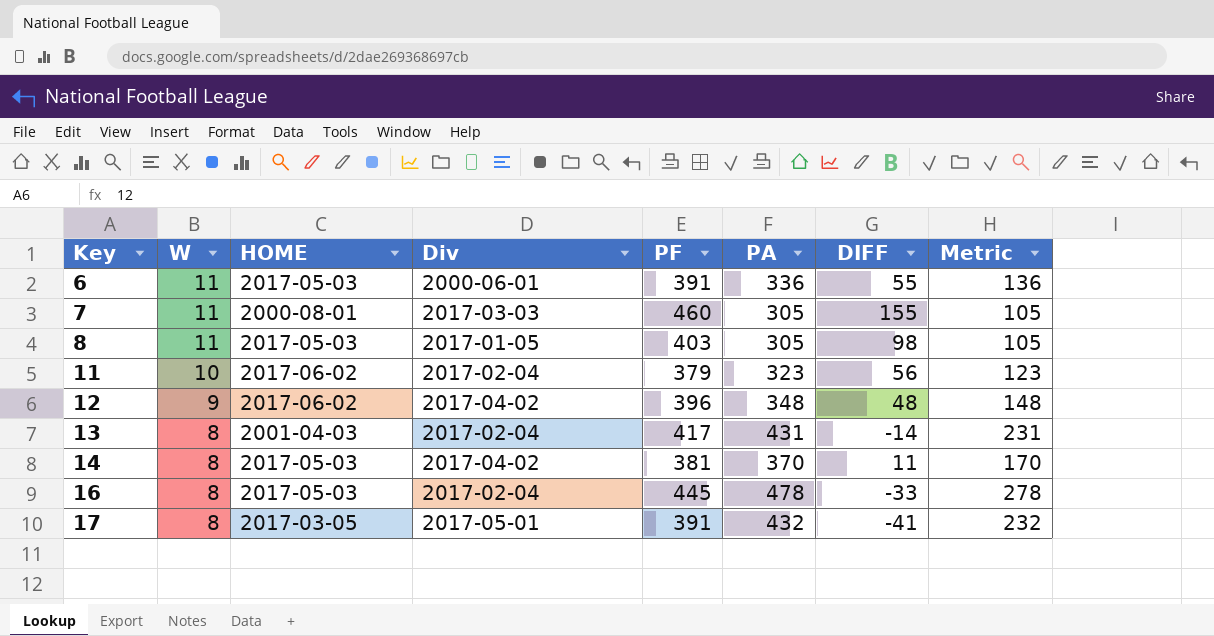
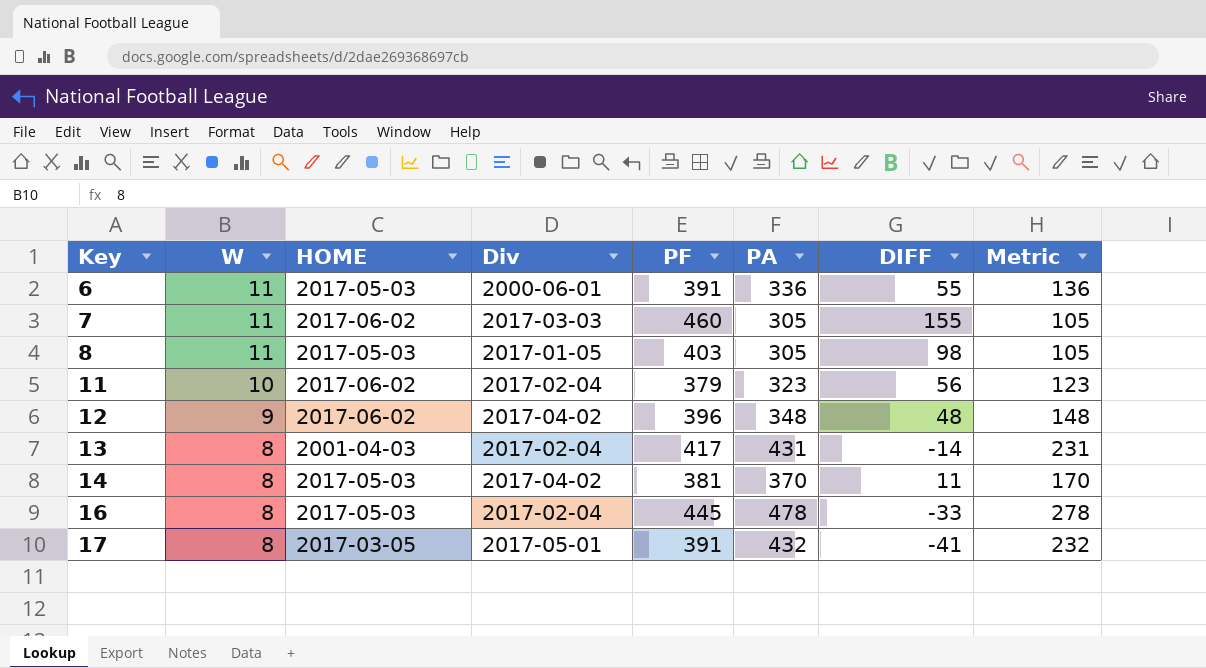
7 | HOME: 2000-08-01 -> 2017-06-02

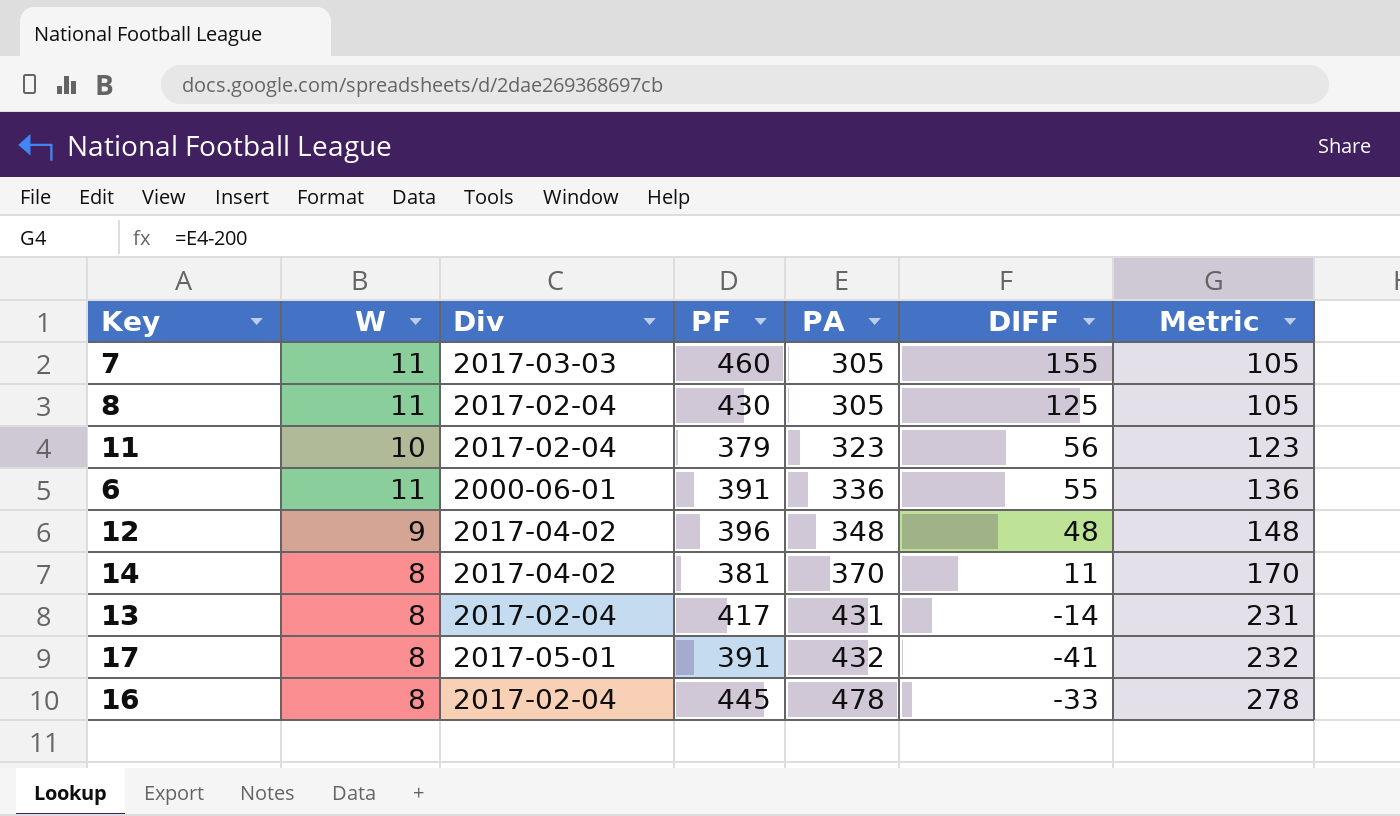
row order: Key ascending -> PA ascending
column HOME | position: 3 -> none
8 | Div: 2017-01-05 -> 2017-02-04
8 | PF: 403 -> 430
8 | DIFF: 98 -> 125

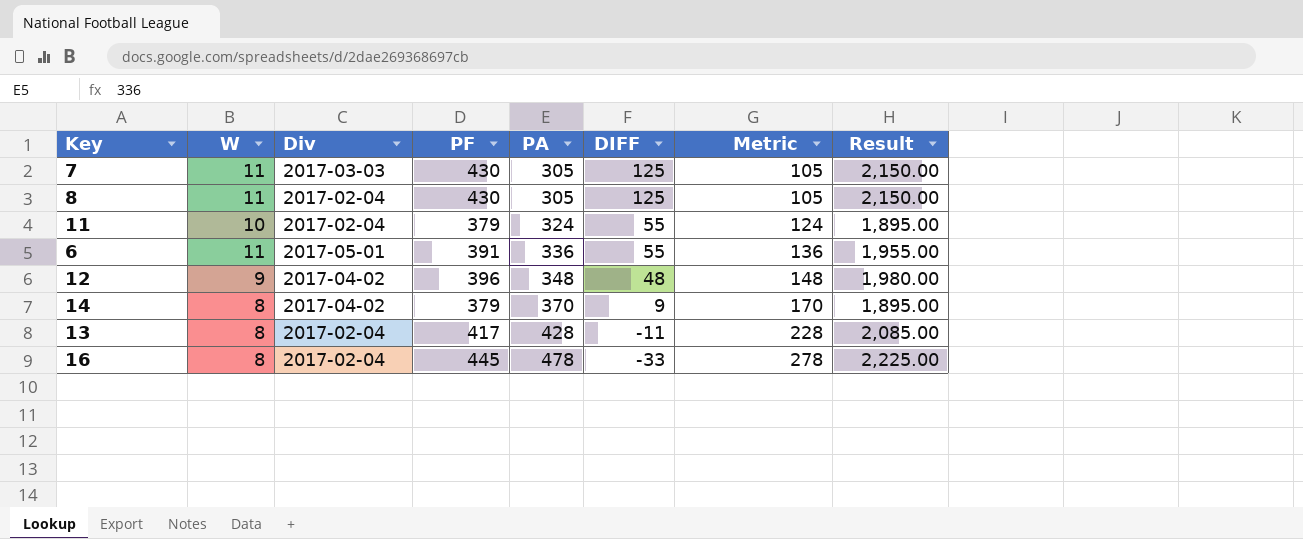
column Result | formula: none -> [PF] * 5
row 17: 8 | 2017-05-01 | 391 | 432 | -41 | 232 -> none
7 | PF: 460 -> 430
7 | DIFF: 155 -> 125
11 | PA: 323 -> 324
11 | DIFF: 56 -> 55
11 | Metric: 123 -> 124
6 | Div: 2000-06-01 -> 2017-05-01
14 | PF: 381 -> 379
14 | DIFF: 11 -> 9
13 | PA: 431 -> 428
13 | DIFF: -14 -> -11
13 | Metric: 231 -> 228

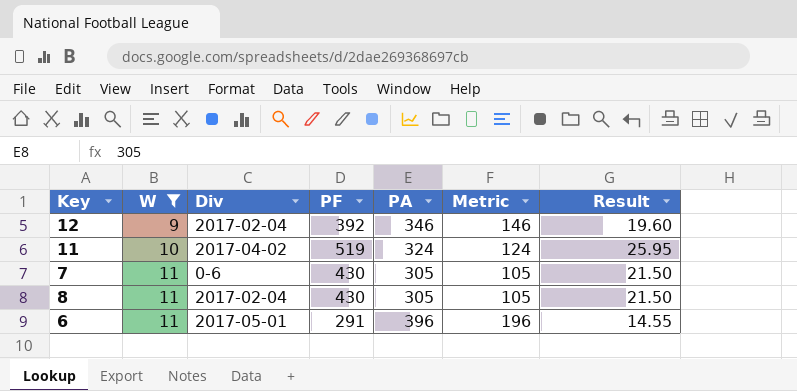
filter: none -> W != 8
row order: PA ascending -> W ascending
column DIFF | formula: [PF] - [PA] -> none
column Result | formula: [PF] * 5 -> [PF] * 0.05
12 | Div: 2017-04-02 -> 2017-02-04
12 | PF: 396 -> 392
12 | PA: 348 -> 346
12 | Metric: 148 -> 146
11 | Div: 2017-02-04 -> 2017-04-02
11 | PF: 379 -> 519
7 | Div: 2017-03-03 -> 0-6
6 | PF: 391 -> 291
6 | PA: 336 -> 396
6 | Metric: 136 -> 196

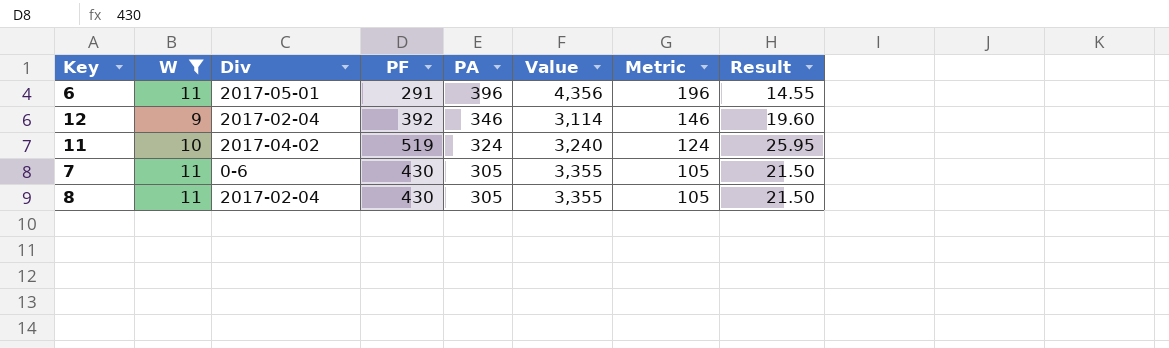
row order: W ascending -> PA descending
column Value | formula: none -> [W] * [PA]

